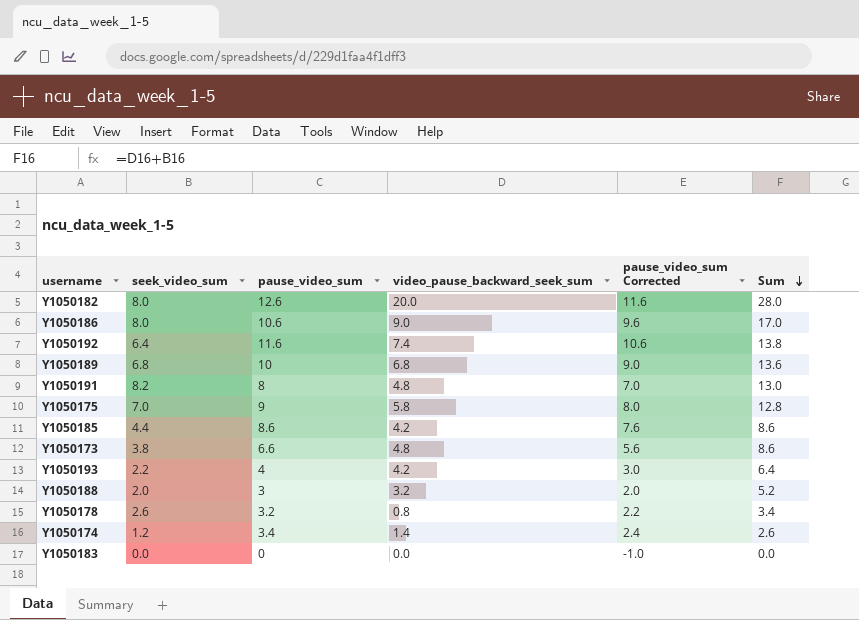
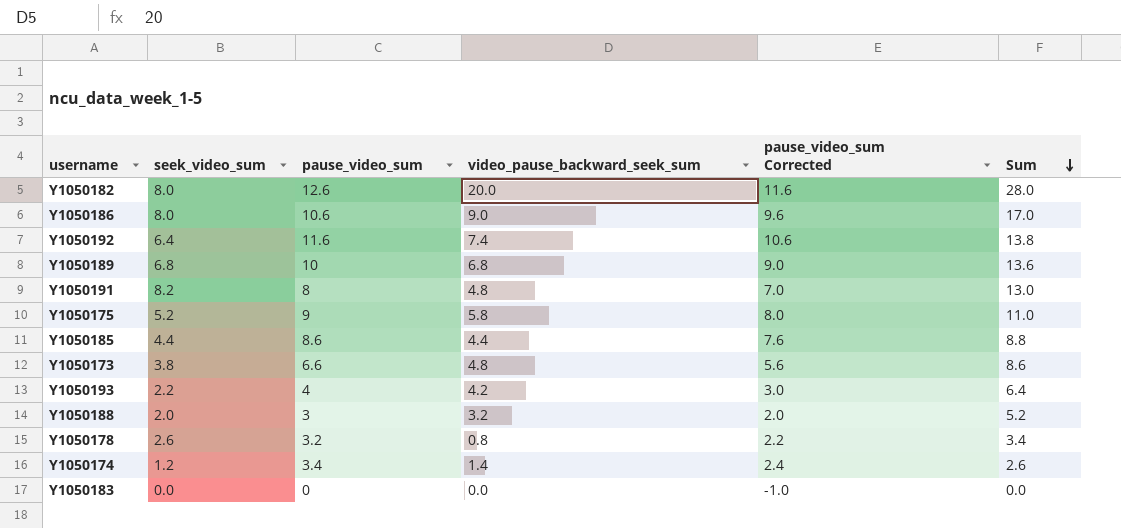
Y1050175 | seek_video_sum: 7.0 -> 5.2
Y1050175 | Sum: 12.8 -> 11.0
Y1050185 | video_pause_backward_seek_sum: 4.2 -> 4.4
Y1050185 | Sum: 8.6 -> 8.8

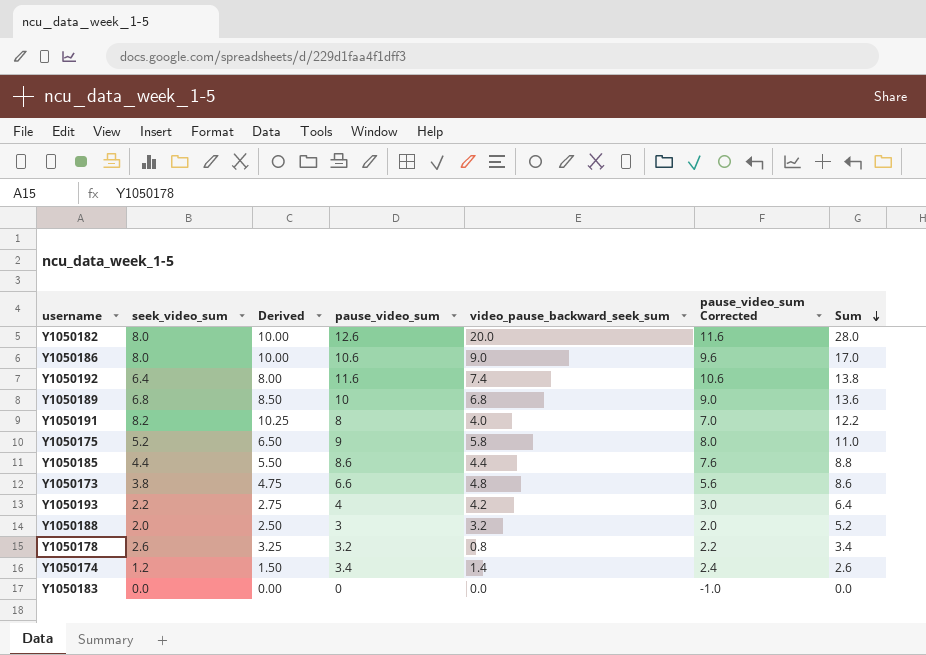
column Derived | formula: none -> [seek_video_sum] * 1.25
Y1050191 | video_pause_backward_seek_sum: 4.8 -> 4.0
Y1050191 | Sum: 13.0 -> 12.2

